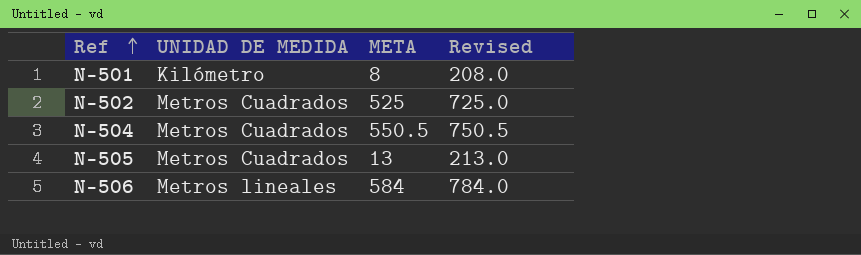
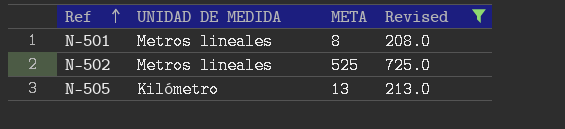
filter: none -> Revised <= 725.0
N-501 | UNIDAD DE MEDIDA: Kilómetro -> Metros lineales
N-502 | UNIDAD DE MEDIDA: Metros Cuadrados -> Metros lineales
N-505 | UNIDAD DE MEDIDA: Metros Cuadrados -> Kilómetro

